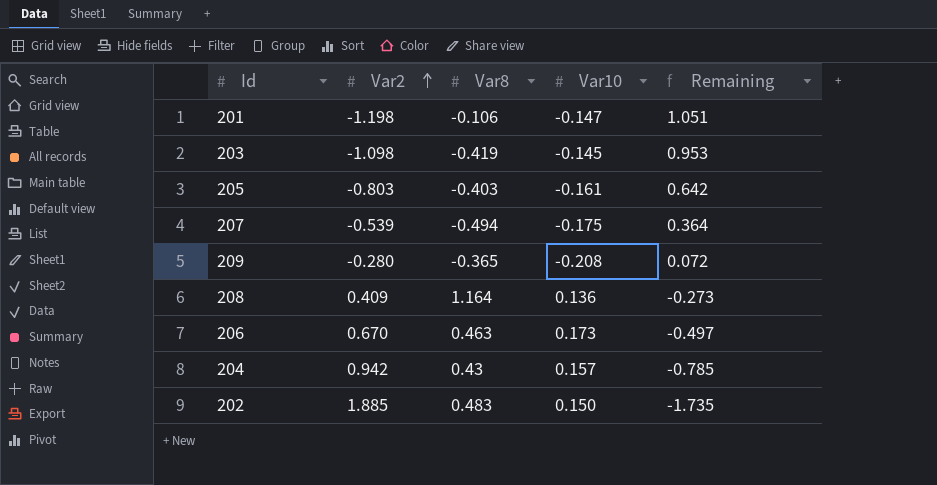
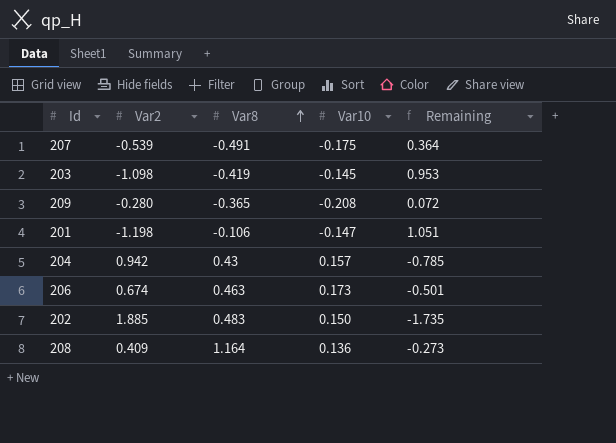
row order: Var2 ascending -> Var8 ascending
row 205: -0.803 | -0.403 | -0.161 | 0.642 -> none
207 | Var8: -0.494 -> -0.491
206 | Var2: 0.670 -> 0.674
206 | Remaining: -0.497 -> -0.501

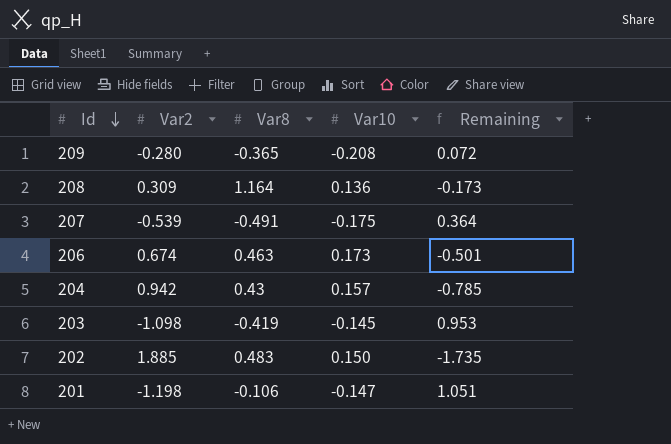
row order: Var8 ascending -> Id descending
208 | Var2: 0.409 -> 0.309
208 | Remaining: -0.273 -> -0.173

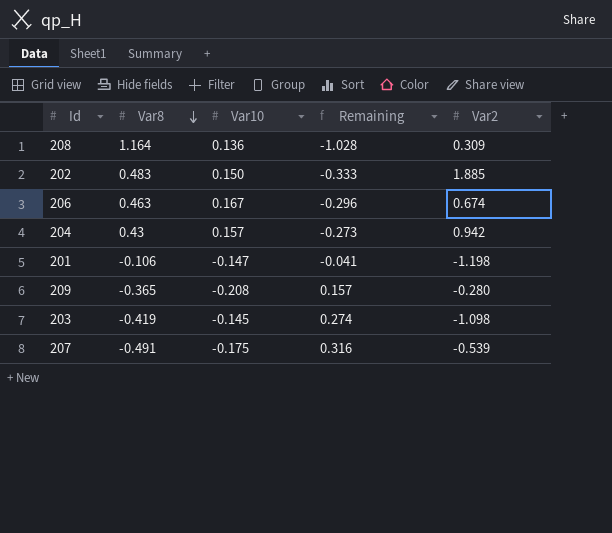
row order: Id descending -> Var8 descending
column Remaining | formula: [Var10] - [Var2] -> [Var10] - [Var8]
column Var2 | position: 2 -> 5
206 | Var10: 0.173 -> 0.167

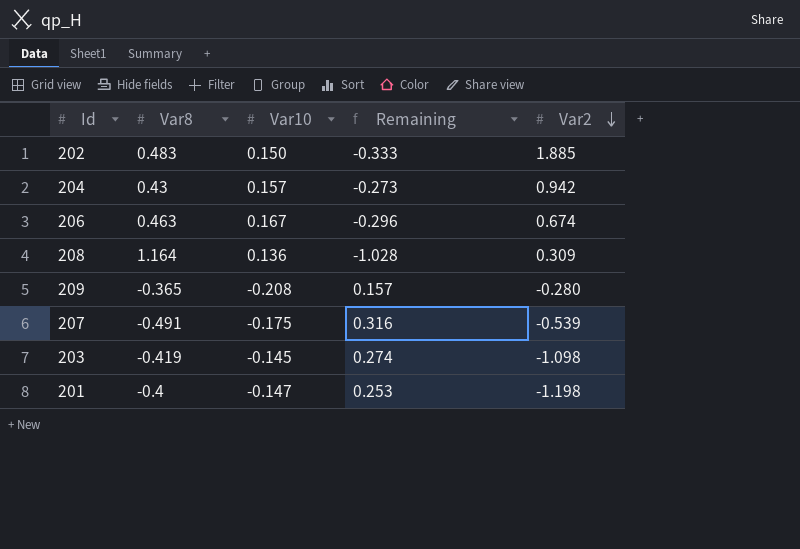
row order: Var8 descending -> Var2 descending
201 | Var8: -0.106 -> -0.4
201 | Remaining: -0.041 -> 0.253

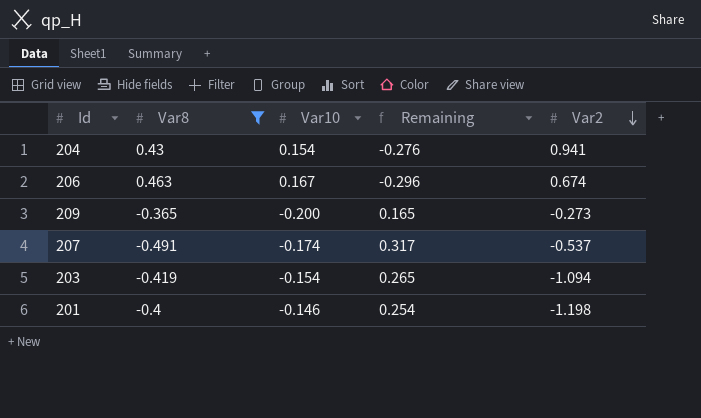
filter: none -> Var8 <= 0.463
204 | Var10: 0.157 -> 0.154
204 | Remaining: -0.273 -> -0.276
204 | Var2: 0.942 -> 0.941
209 | Var10: -0.208 -> -0.200
209 | Remaining: 0.157 -> 0.165
209 | Var2: -0.280 -> -0.273
207 | Var10: -0.175 -> -0.174
207 | Remaining: 0.316 -> 0.317
207 | Var2: -0.539 -> -0.537
203 | Var10: -0.145 -> -0.154
203 | Remaining: 0.274 -> 0.265
203 | Var2: -1.098 -> -1.094
201 | Var10: -0.147 -> -0.146
201 | Remaining: 0.253 -> 0.254

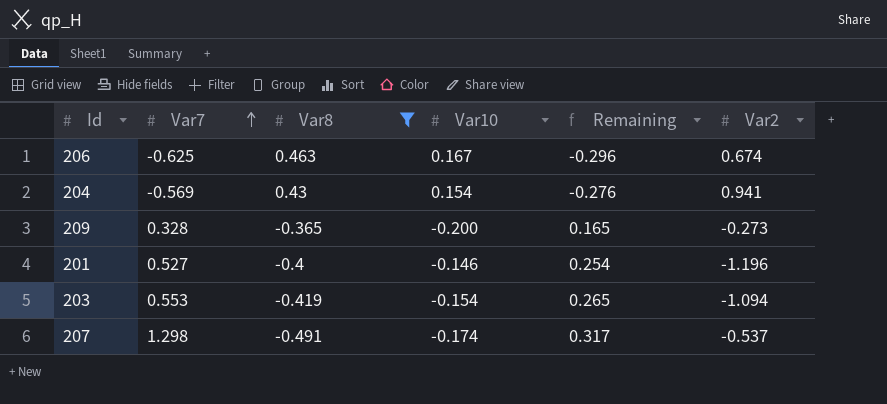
row order: Var2 descending -> Var7 ascending
column Var7 | position: none -> 2
201 | Var2: -1.198 -> -1.196

